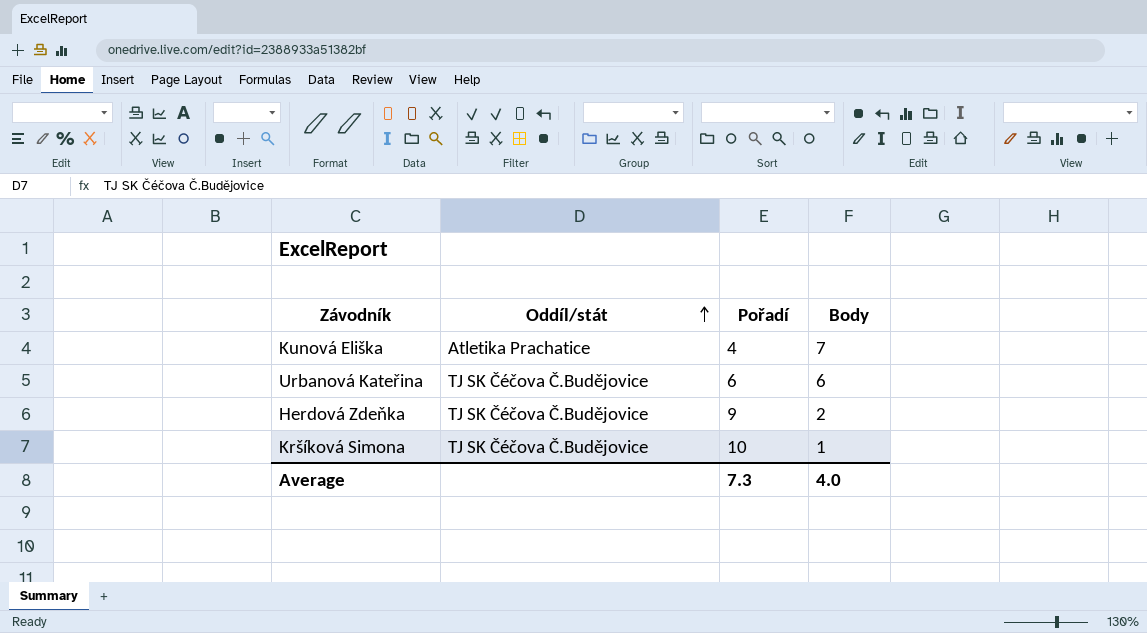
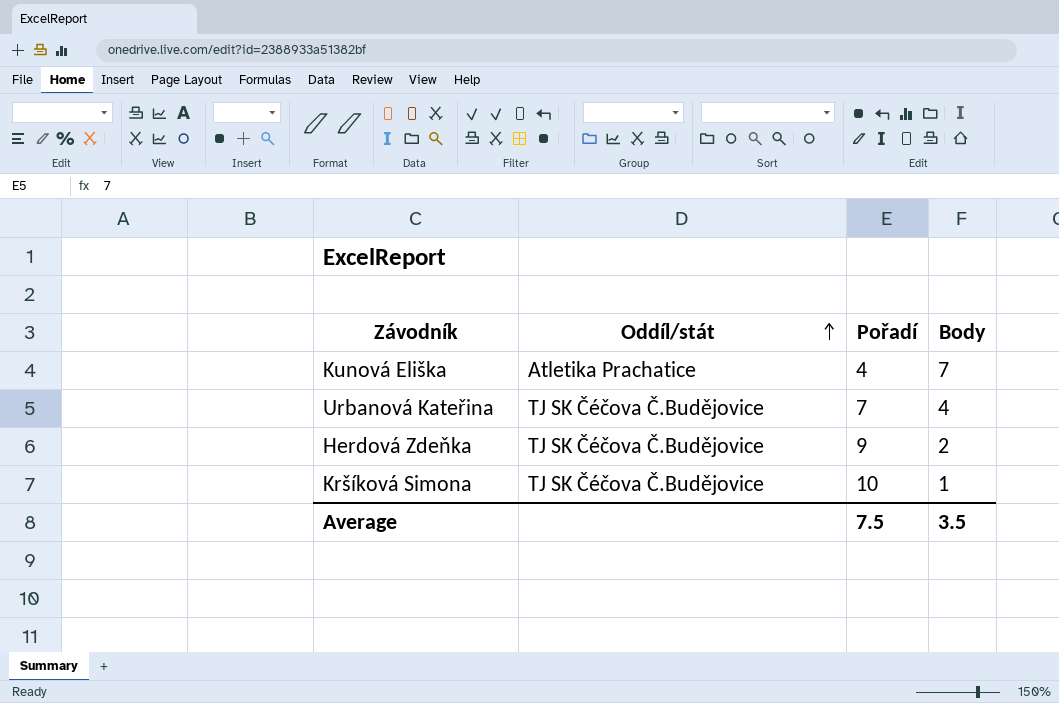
Urbanová Kateřina | Pořadí: 6 -> 7
Urbanová Kateřina | Body: 6 -> 4
Average | Pořadí: 7.3 -> 7.5
Average | Body: 4.0 -> 3.5

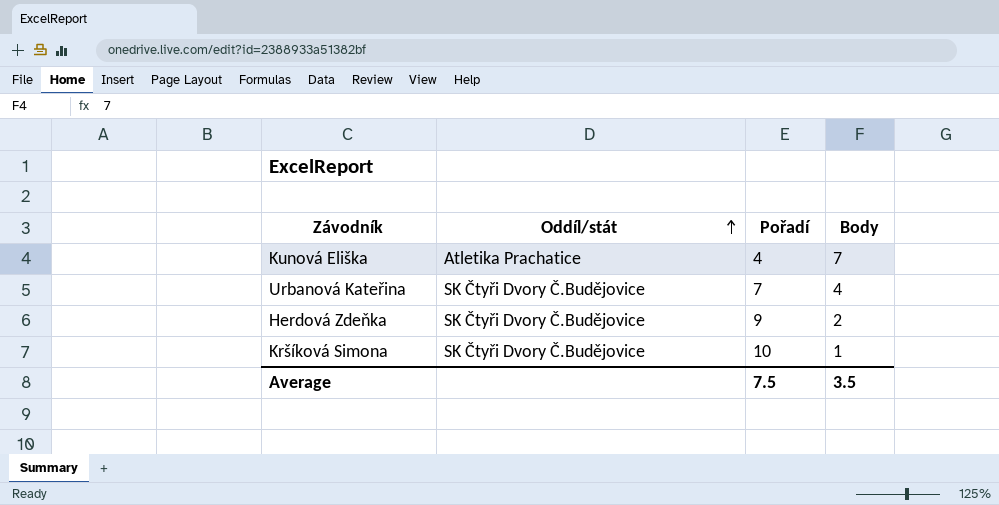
Urbanová Kateřina | Oddíl/stát: TJ SK Čéčova Č.Budějovice -> SK Čtyři Dvory Č.Budějovice
Herdová Zdeňka | Oddíl/stát: TJ SK Čéčova Č.Budějovice -> SK Čtyři Dvory Č.Budějovice
Kršíková Simona | Oddíl/stát: TJ SK Čéčova Č.Budějovice -> SK Čtyři Dvory Č.Budějovice

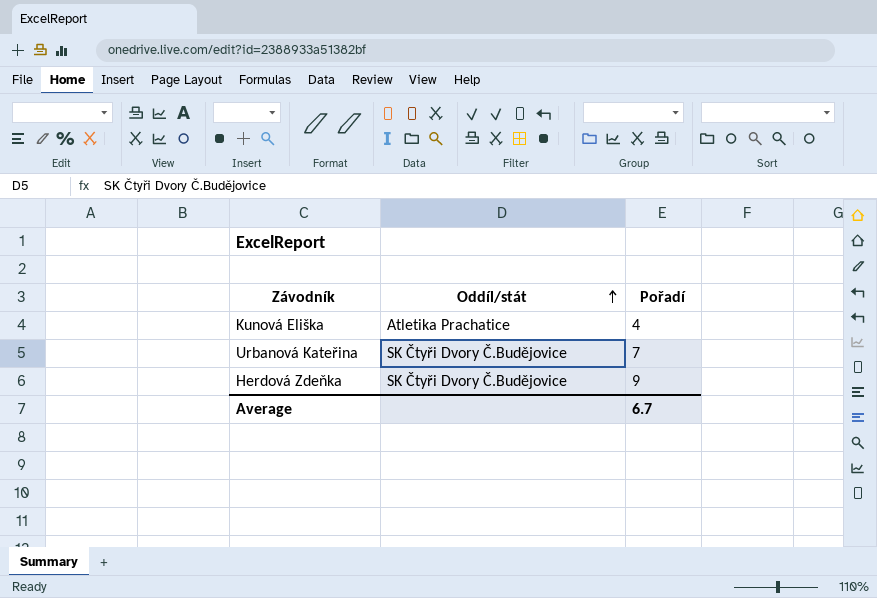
column Body | position: 4 -> none
row Kršíková Simona: SK Čtyři Dvory Č.Budějovice | 10 | 1 -> none
Average | Pořadí: 7.5 -> 6.7

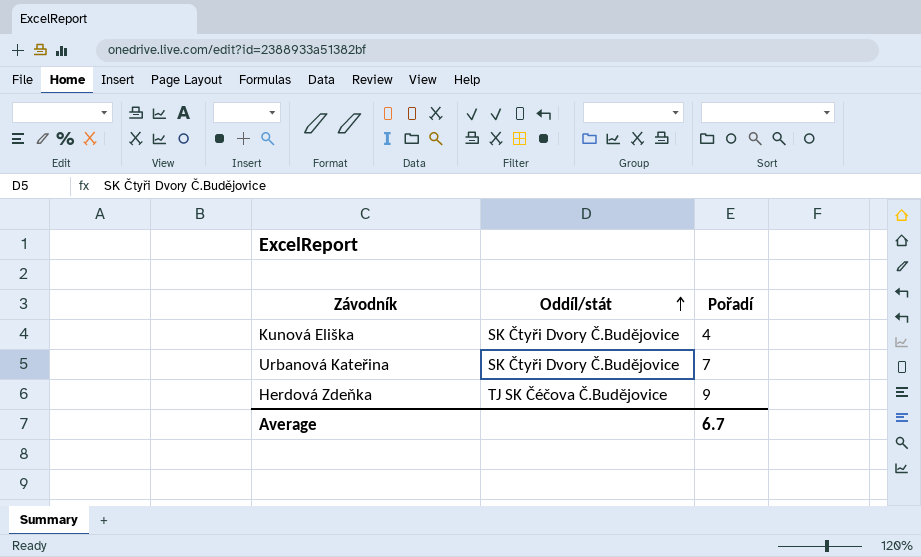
Kunová Eliška | Oddíl/stát: Atletika Prachatice -> SK Čtyři Dvory Č.Budějovice
Herdová Zdeňka | Oddíl/stát: SK Čtyři Dvory Č.Budějovice -> TJ SK Čéčova Č.Budějovice

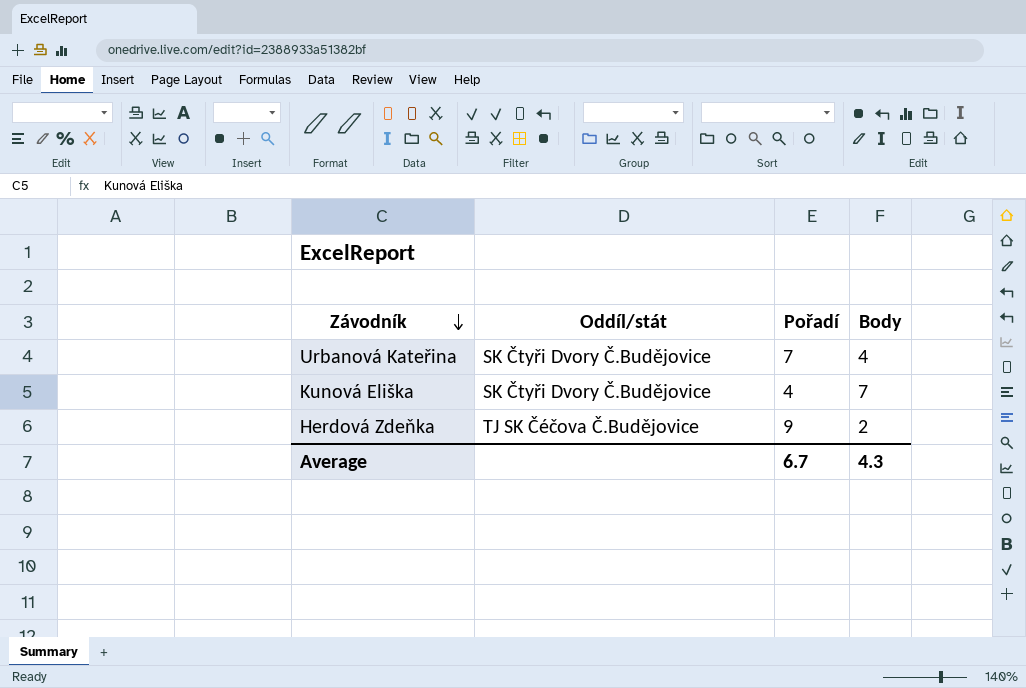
row order: Oddíl/stát ascending -> Závodník descending
column Body | position: none -> 4

